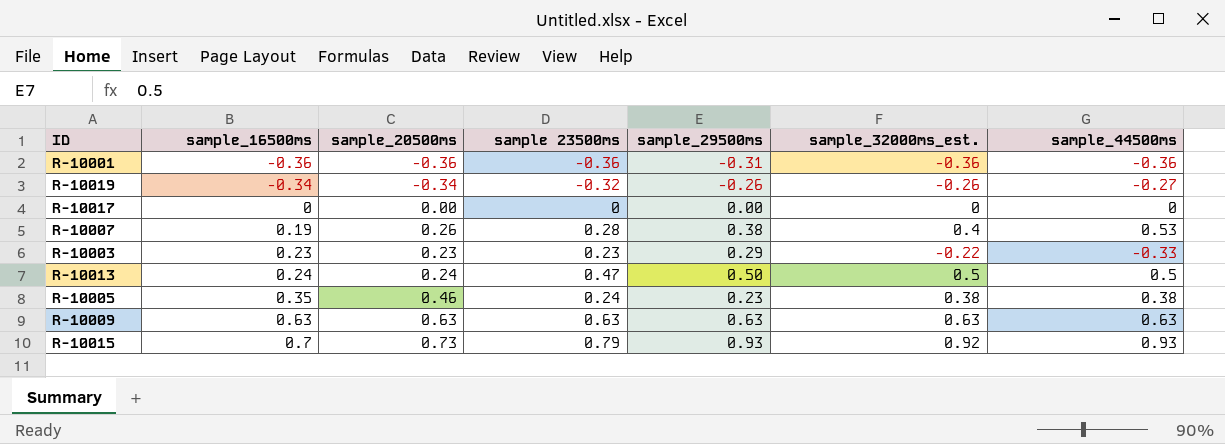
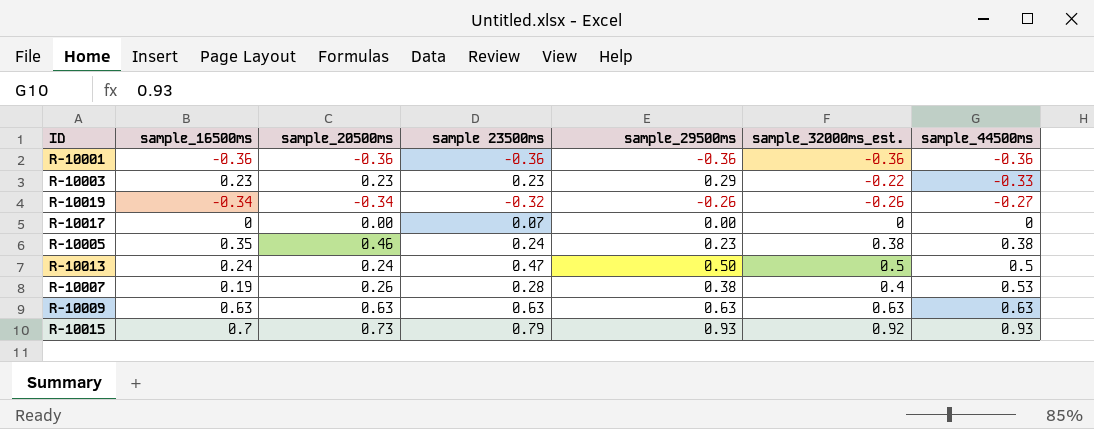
row order: sample_16500ms ascending -> sample_44500ms ascending
R-10001 | sample_29500ms: -0.31 -> -0.36
R-10017 | sample 23500ms: 0 -> 0.07

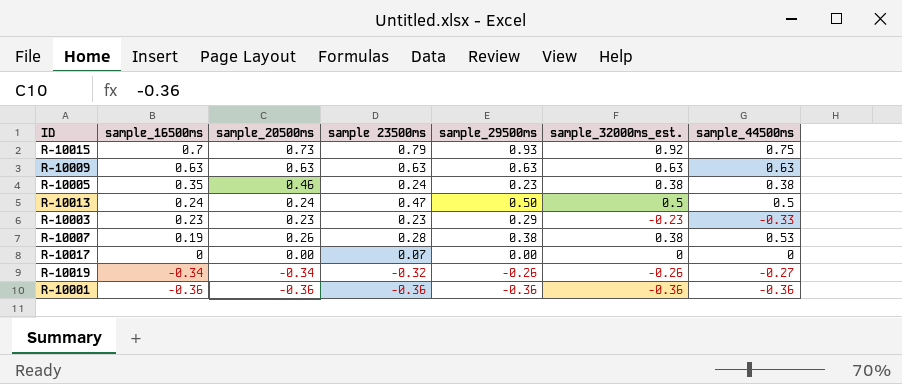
row order: sample_44500ms ascending -> sample_16500ms descending
R-10015 | sample_44500ms: 0.93 -> 0.75
R-10003 | sample_32000ms_est.: -0.22 -> -0.23
R-10007 | sample_32000ms_est.: 0.4 -> 0.38

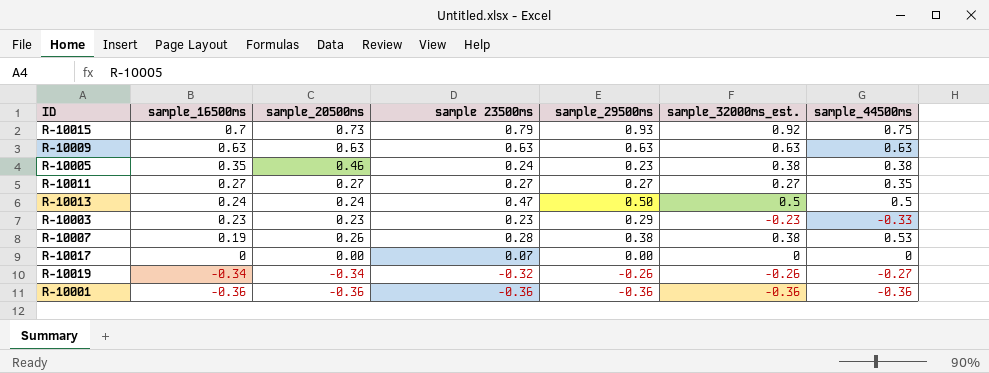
row R-10011: none -> 0.27 | 0.27 | 0.27 | 0.27 | 0.27 | 0.35

